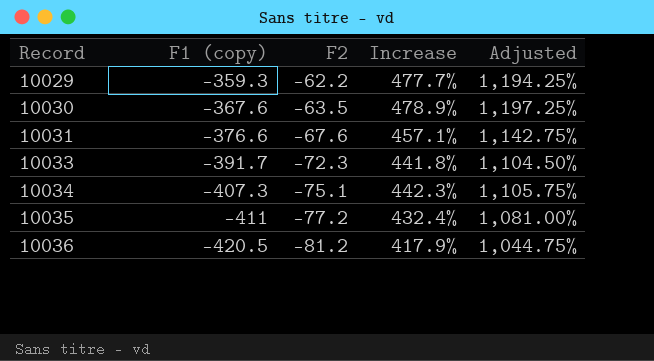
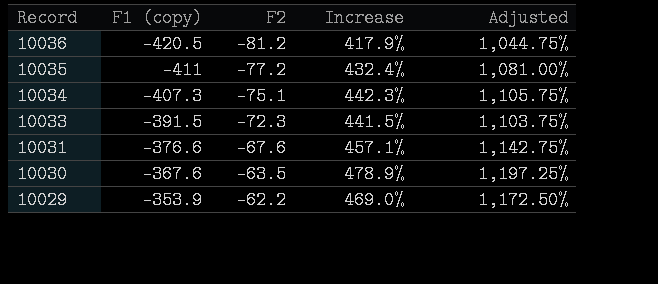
row order: Record ascending -> Record descending
10033 | F1 (copy): -391.7 -> -391.5
10033 | Increase: 441.8% -> 441.5%
10033 | Adjusted: 1,104.50% -> 1,103.75%
10029 | F1 (copy): -359.3 -> -353.9
10029 | Increase: 477.7% -> 469.0%
10029 | Adjusted: 1,194.25% -> 1,172.50%

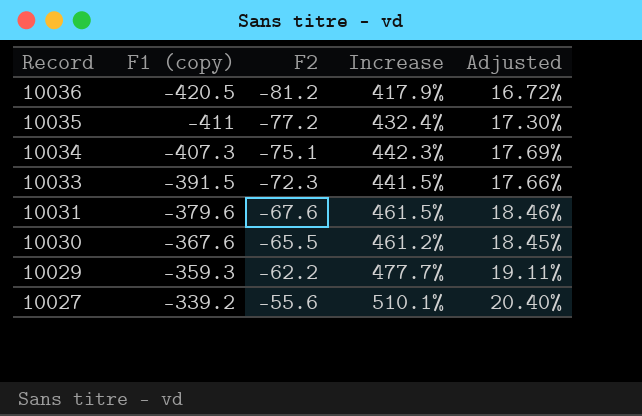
column Adjusted | formula: [Increase] * 2.5 -> [Increase] * 0.04
10031 | F1 (copy): -376.6 -> -379.6
10031 | Increase: 457.1% -> 461.5%
10030 | F2: -63.5 -> -65.5
10030 | Increase: 478.9% -> 461.2%
10029 | F1 (copy): -353.9 -> -359.3
10029 | Increase: 469.0% -> 477.7%
row 10027: none -> -339.2 | -55.6 | 510.1% | 20.40%

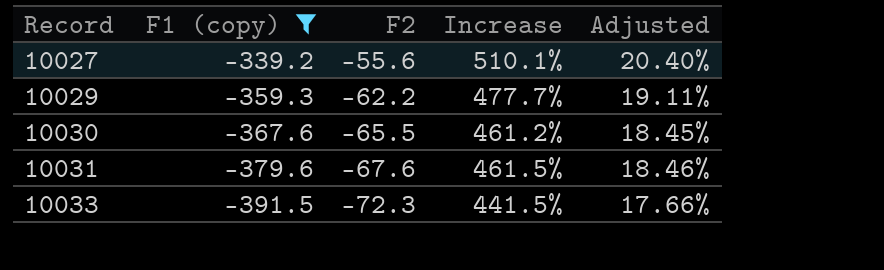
filter: none -> F1 (copy) >= -391.5
row order: Record descending -> Record ascending

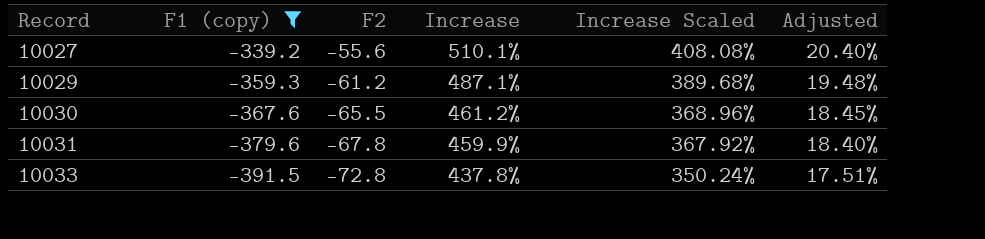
column Increase Scaled | formula: none -> [Increase] * 0.8
10029 | F2: -62.2 -> -61.2
10029 | Increase: 477.7% -> 487.1%
10029 | Adjusted: 19.11% -> 19.48%
10031 | F2: -67.6 -> -67.8
10031 | Increase: 461.5% -> 459.9%
10031 | Adjusted: 18.46% -> 18.40%
10033 | F2: -72.3 -> -72.8
10033 | Increase: 441.5% -> 437.8%
10033 | Adjusted: 17.66% -> 17.51%

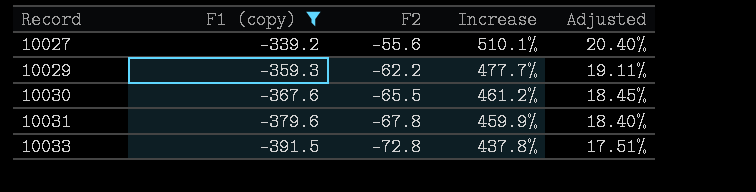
column Increase Scaled | formula: [Increase] * 0.8 -> none
10029 | F2: -61.2 -> -62.2
10029 | Increase: 487.1% -> 477.7%
10029 | Adjusted: 19.48% -> 19.11%

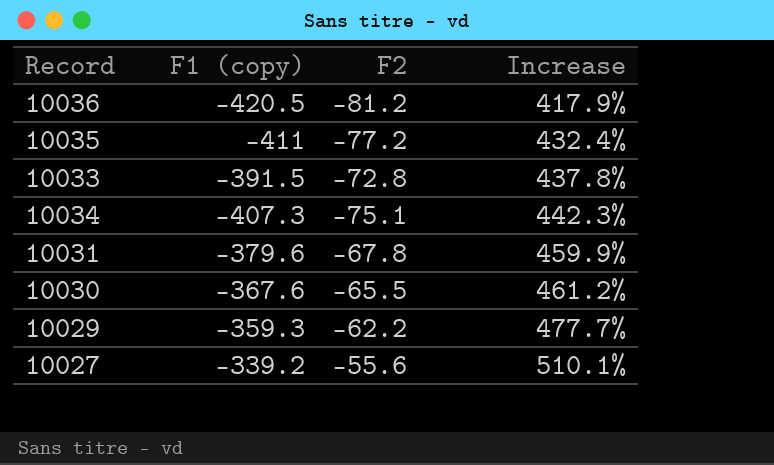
filter: F1 (copy) >= -391.5 -> none
row order: Record ascending -> Increase ascending
column Adjusted | formula: [Increase] * 0.04 -> none

